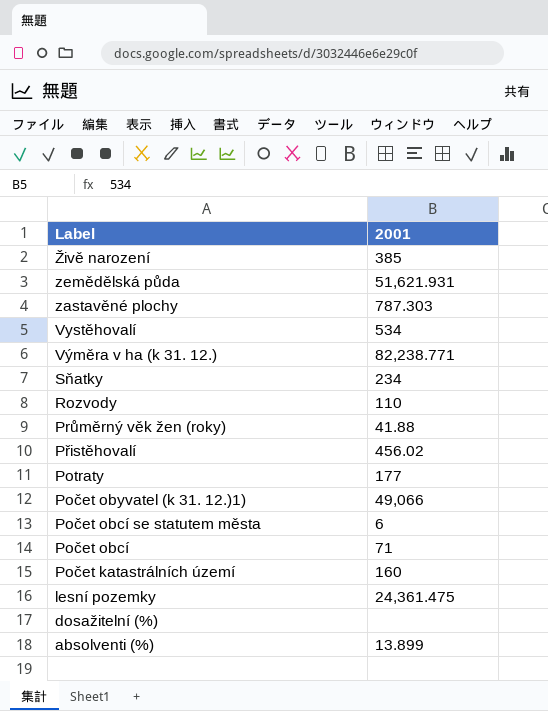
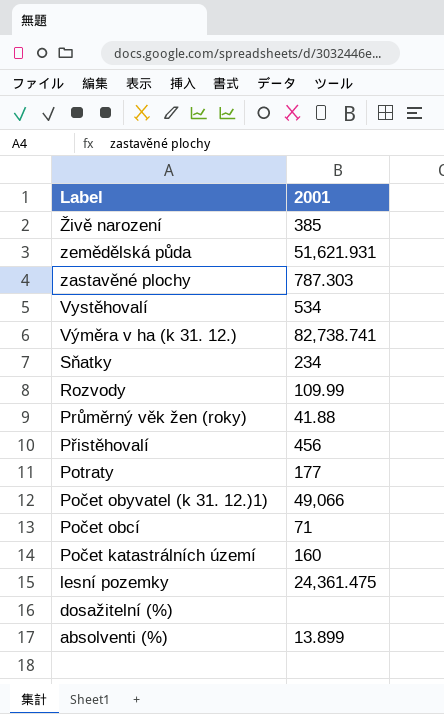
row Počet obcí se statutem města: 6 -> none
Výměra v ha (k 31. 12.) | 2001: 82,238.771 -> 82,738.741
Rozvody | 2001: 110 -> 109.99
Přistěhovalí | 2001: 456.02 -> 456

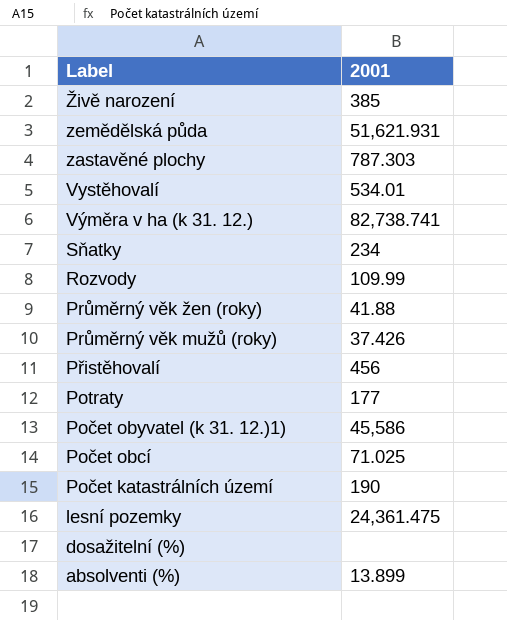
Vystěhovalí | 2001: 534 -> 534.01
row Průměrný věk mužů (roky): none -> 37.426
Počet obyvatel (k 31. 12.)1) | 2001: 49,066 -> 45,586
Počet obcí | 2001: 71 -> 71.025
Počet katastrálních území | 2001: 160 -> 190

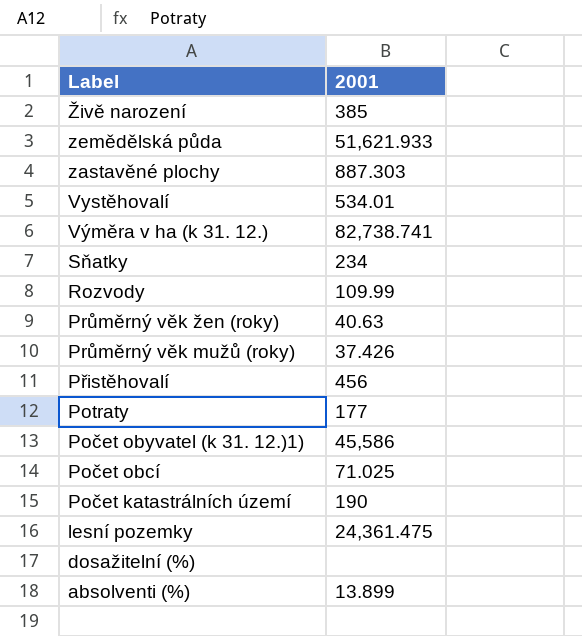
zemědělská půda | 2001: 51,621.931 -> 51,621.933
zastavěné plochy | 2001: 787.303 -> 887.303
Průměrný věk žen (roky) | 2001: 41.88 -> 40.63

